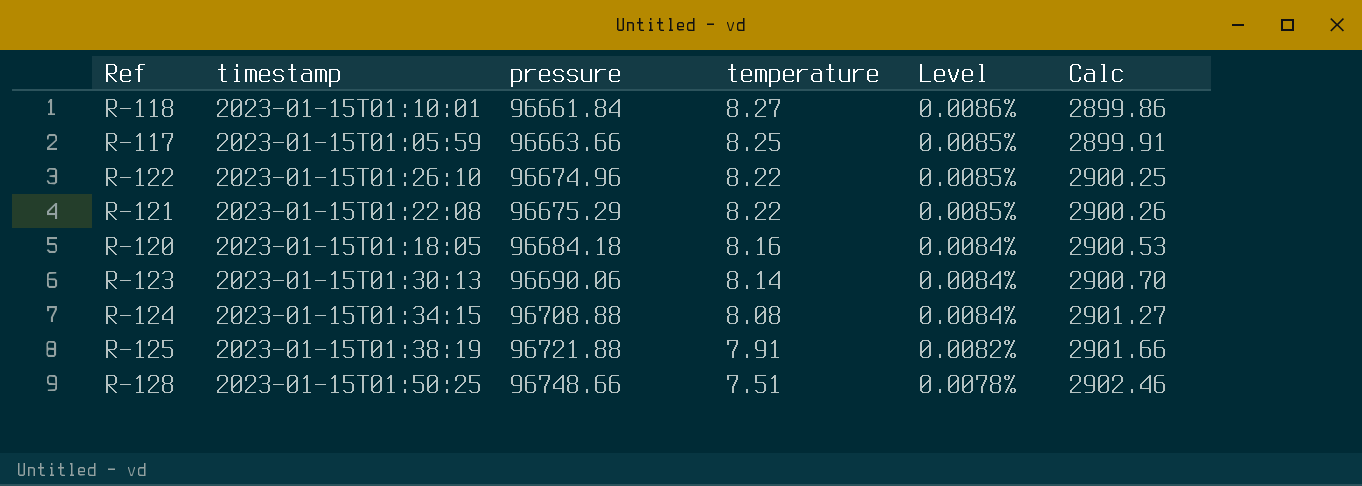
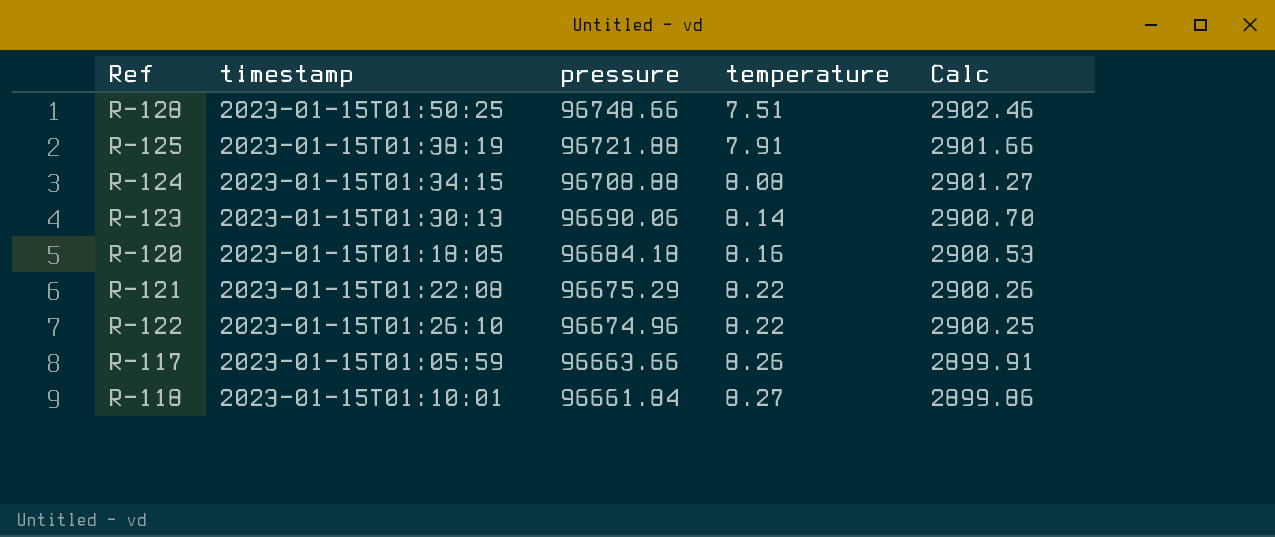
row order: pressure ascending -> pressure descending
column Level | formula: [temperature] / [pressure] -> none
R-117 | temperature: 8.25 -> 8.26

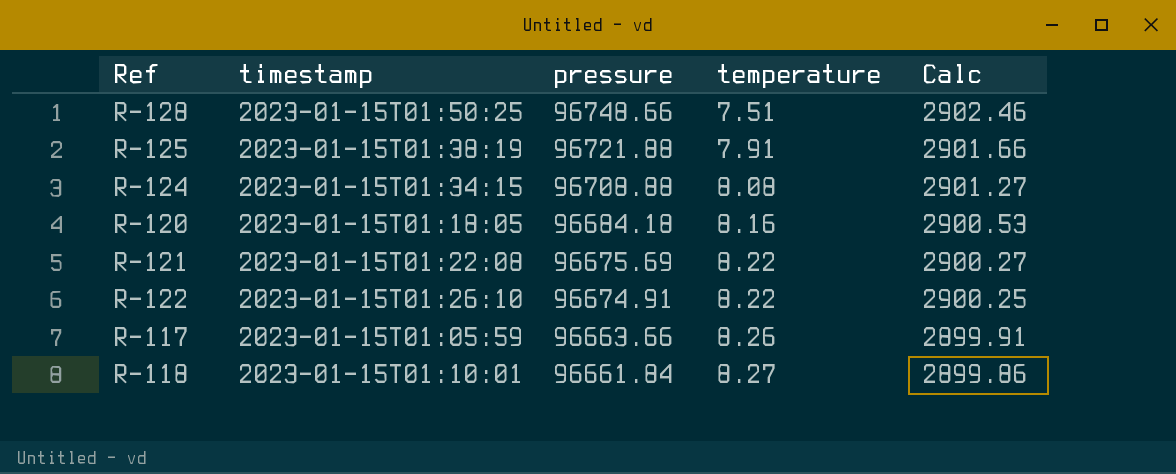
row R-123: 2023-01-15T01:30:13 | 96690.06 | 8.14 | 2900.70 -> none
R-121 | pressure: 96675.29 -> 96675.69
R-121 | Calc: 2900.26 -> 2900.27
R-122 | pressure: 96674.96 -> 96674.91

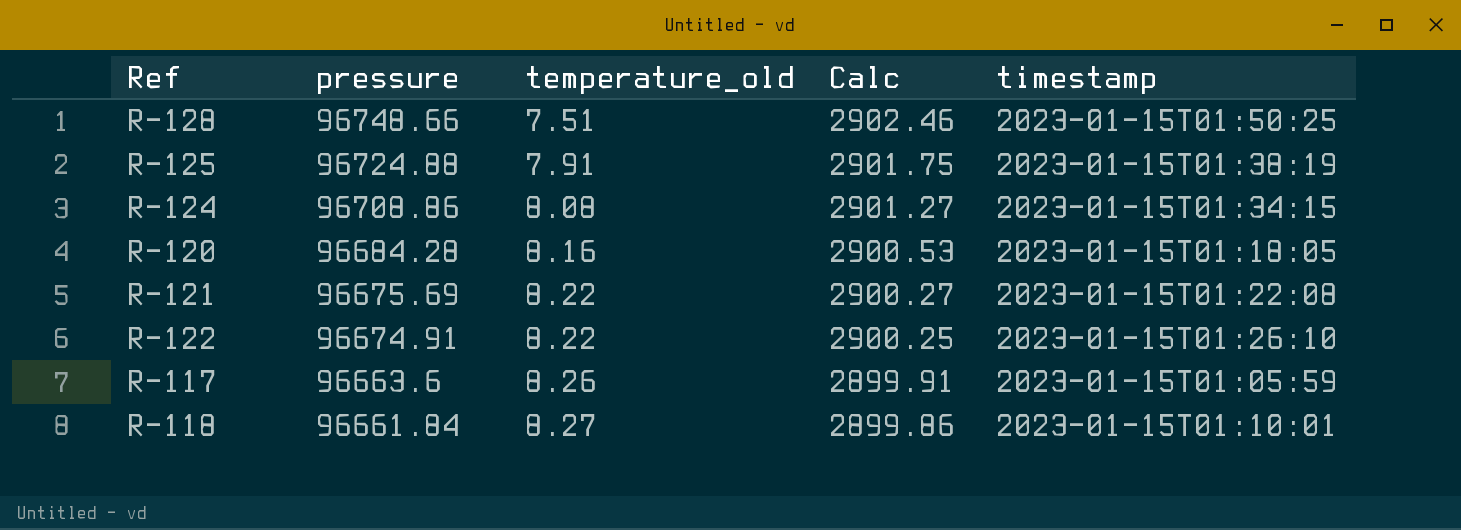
column name: temperature -> temperature_old
column timestamp | position: 2 -> 5
R-125 | pressure: 96721.88 -> 96724.88
R-125 | Calc: 2901.66 -> 2901.75
R-124 | pressure: 96708.88 -> 96708.86
R-120 | pressure: 96684.18 -> 96684.28
R-117 | pressure: 96663.66 -> 96663.6

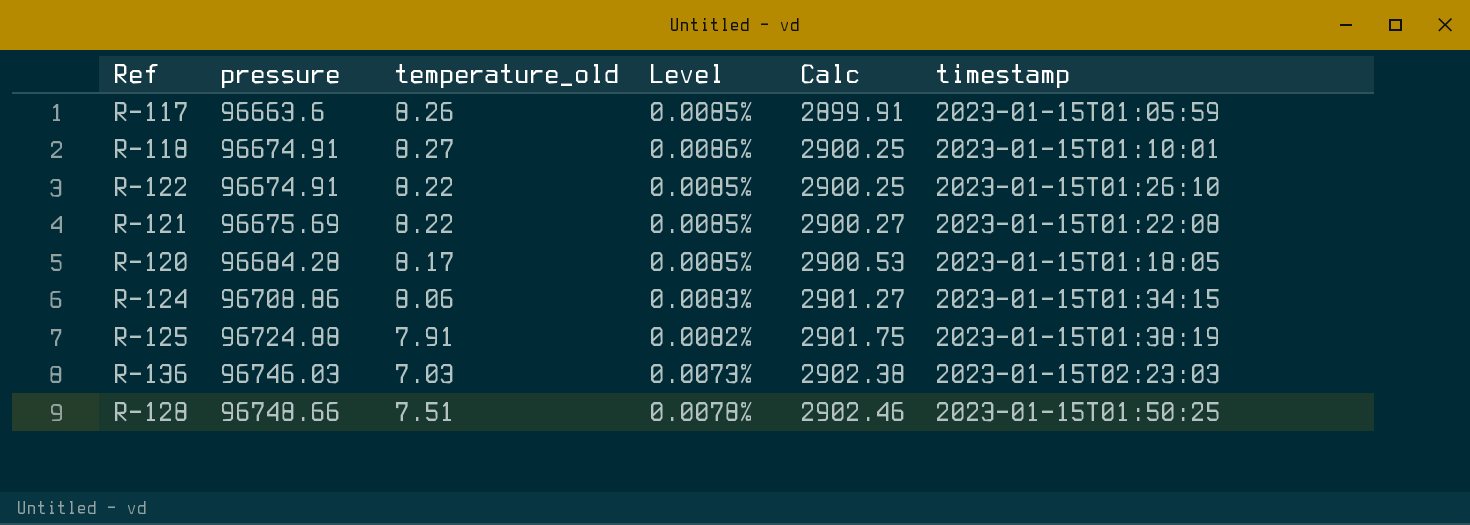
row order: pressure descending -> pressure ascending
column Level | formula: none -> [temperature_old] / [pressure]
R-118 | pressure: 96661.84 -> 96674.91
R-118 | Calc: 2899.86 -> 2900.25
R-120 | temperature_old: 8.16 -> 8.17
R-124 | temperature_old: 8.08 -> 8.06
row R-136: none -> 96746.03 | 7.03 | 0.0073% | 2902.38 | 2023-01-15T02:23:03

